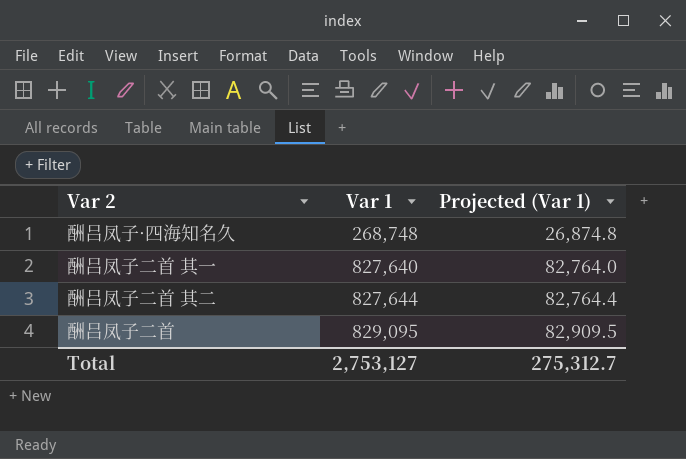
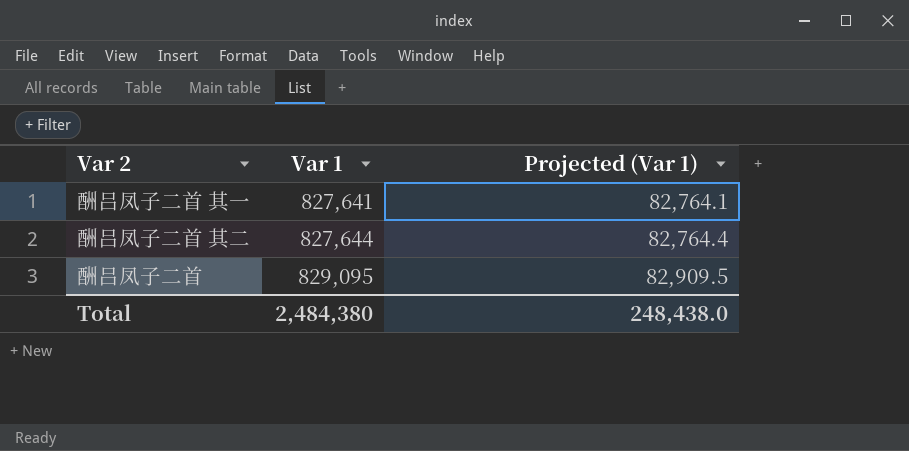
row 酬吕凤子·四海知名久: 268,748 | 26,874.8 -> none
酬吕凤子二首 其一 | Var 1: 827,640 -> 827,641
酬吕凤子二首 其一 | Projected (Var 1): 82,764.0 -> 82,764.1
Total | Var 1: 2,753,127 -> 2,484,380
Total | Projected (Var 1): 275,312.7 -> 248,438.0

